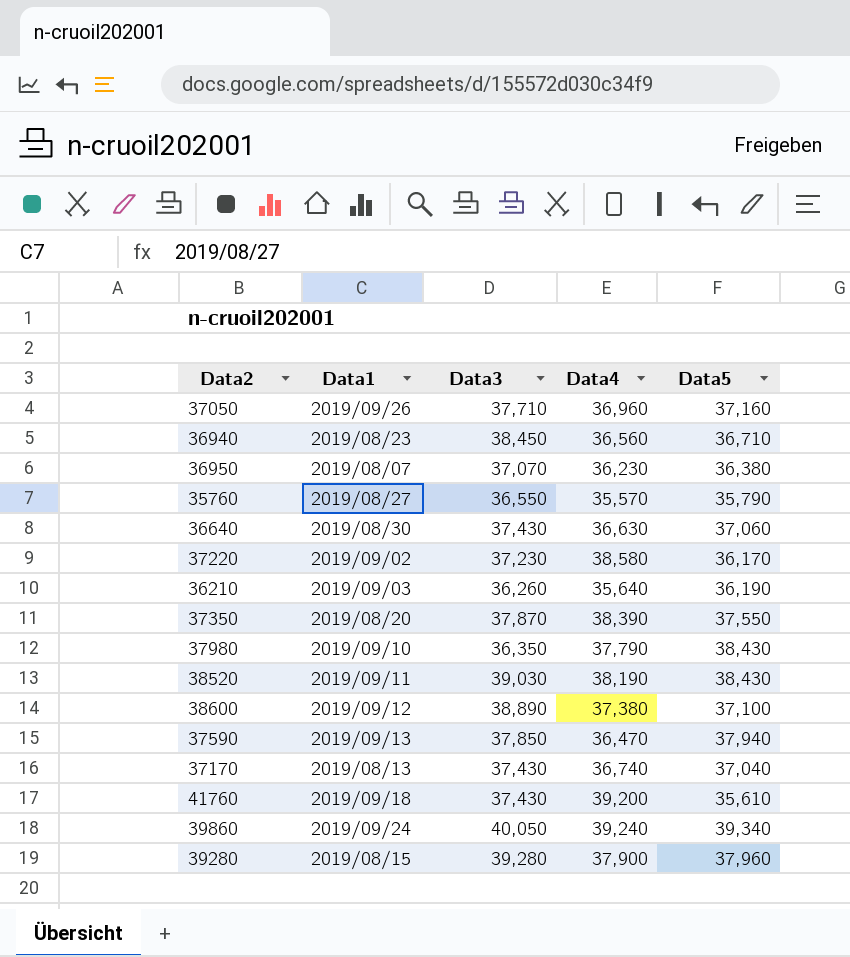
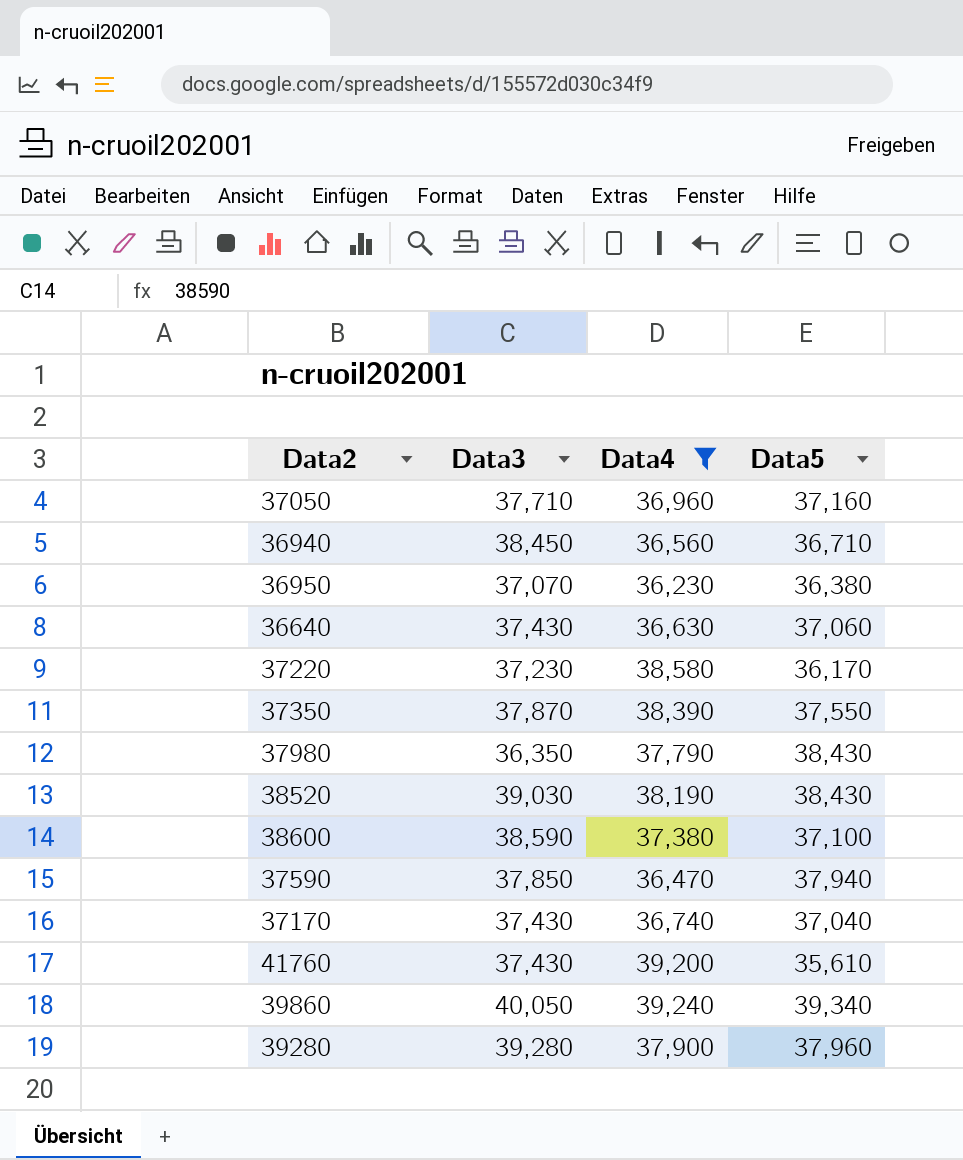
filter: none -> Data4 >= 36,230
column Data1 | position: 2 -> none
38600 | Data3: 38,890 -> 38,590

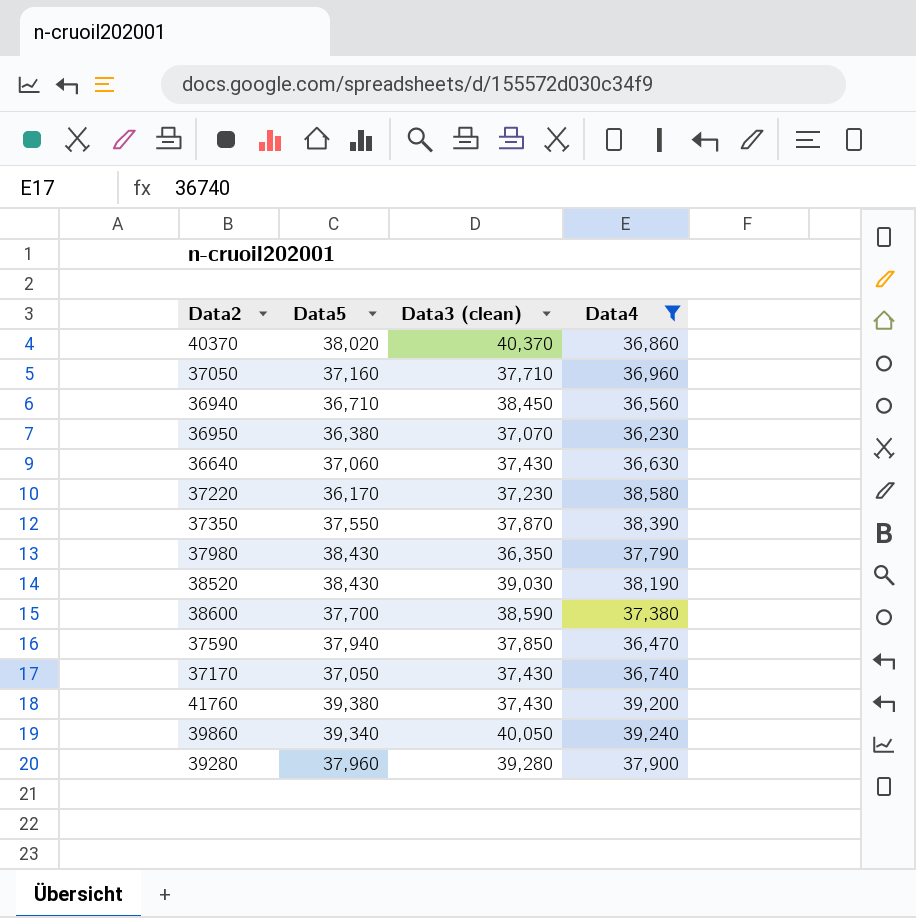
column Data5 | position: 4 -> 2
column name: Data3 -> Data3 (clean)
row 40370: none -> 38,020 | 40,370 | 36,860
38600 | Data5: 37,100 -> 37,700
37170 | Data5: 37,040 -> 37,050
41760 | Data5: 35,610 -> 39,380

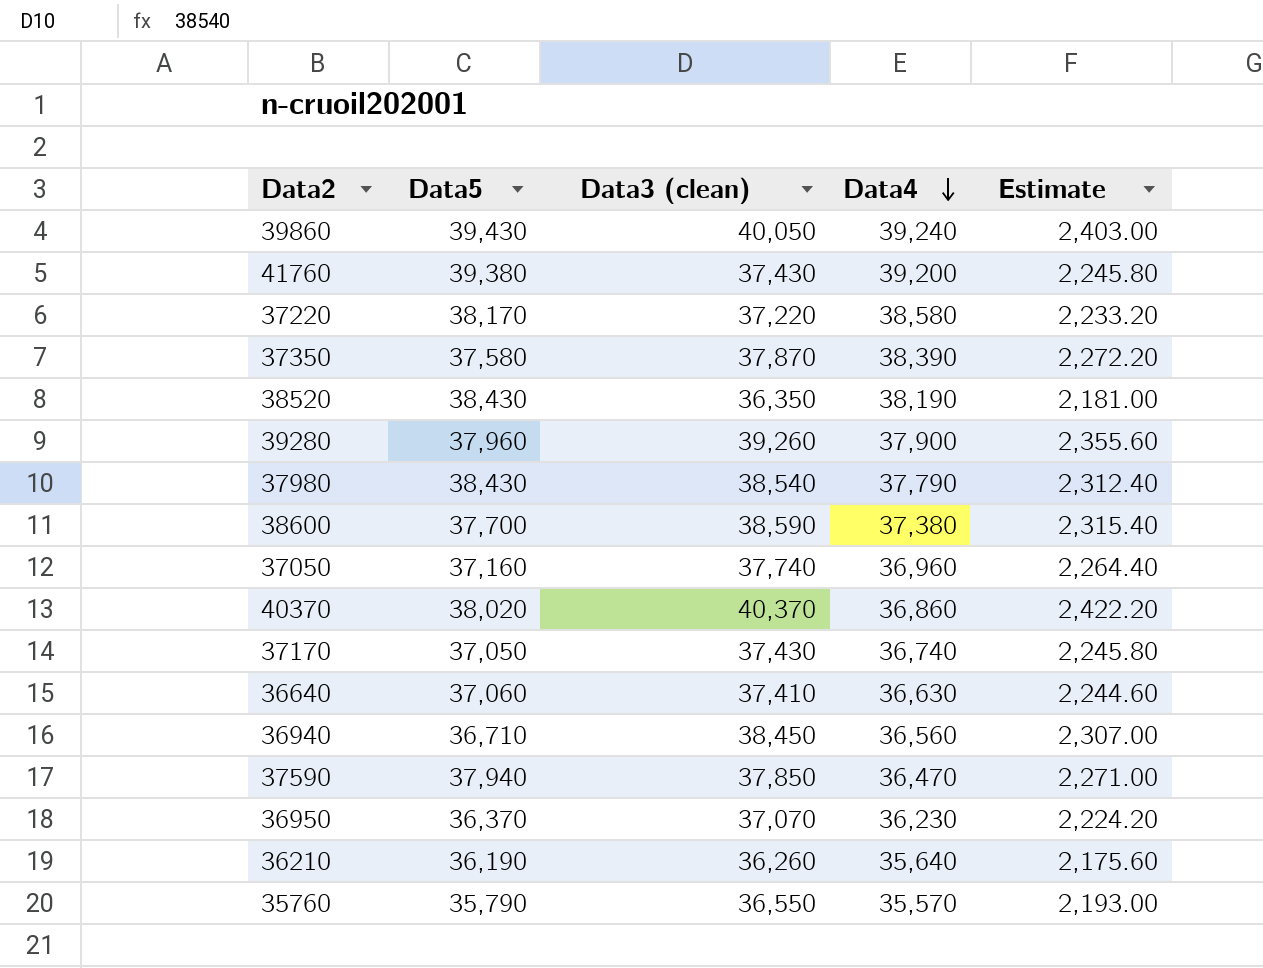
filter: Data4 >= 36,230 -> none
row order: none -> Data4 descending
column Estimate | formula: none -> [Data3 (clean)] * 0.06
39860 | Data5: 39,340 -> 39,430
37220 | Data5: 36,170 -> 38,170
37220 | Data3 (clean): 37,230 -> 37,220
37350 | Data5: 37,550 -> 37,580
38520 | Data3 (clean): 39,030 -> 36,350
39280 | Data3 (clean): 39,280 -> 39,260
37980 | Data3 (clean): 36,350 -> 38,540
37050 | Data3 (clean): 37,710 -> 37,740
36640 | Data3 (clean): 37,430 -> 37,410
36950 | Data5: 36,380 -> 36,370

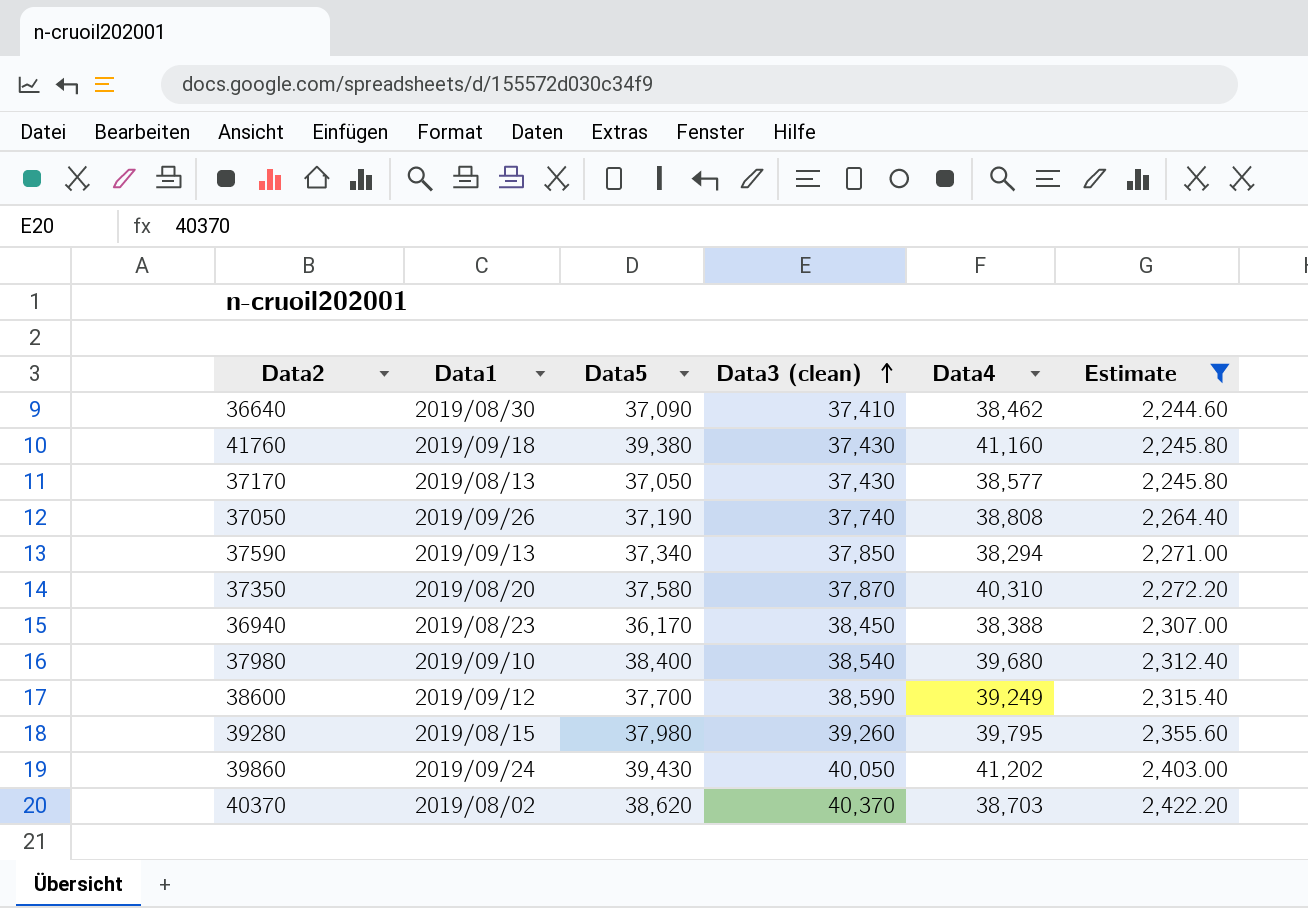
filter: none -> Estimate >= 2,244.60
row order: Data4 descending -> Data3 (clean) ascending
column Data1 | position: none -> 2
36640 | Data5: 37,060 -> 37,090
36640 | Data4: 36,630 -> 38,462
41760 | Data4: 39,200 -> 41,160
37170 | Data4: 36,740 -> 38,577
37050 | Data5: 37,160 -> 37,190
37050 | Data4: 36,960 -> 38,808
37590 | Data5: 37,940 -> 37,340
37590 | Data4: 36,470 -> 38,294
37350 | Data4: 38,390 -> 40,310
36940 | Data5: 36,710 -> 36,170
36940 | Data4: 36,560 -> 38,388
37980 | Data5: 38,430 -> 38,400
37980 | Data4: 37,790 -> 39,680
38600 | Data4: 37,380 -> 39,249
39280 | Data5: 37,960 -> 37,980
39280 | Data4: 37,900 -> 39,795
39860 | Data4: 39,240 -> 41,202
40370 | Data5: 38,020 -> 38,620
40370 | Data4: 36,860 -> 38,703

